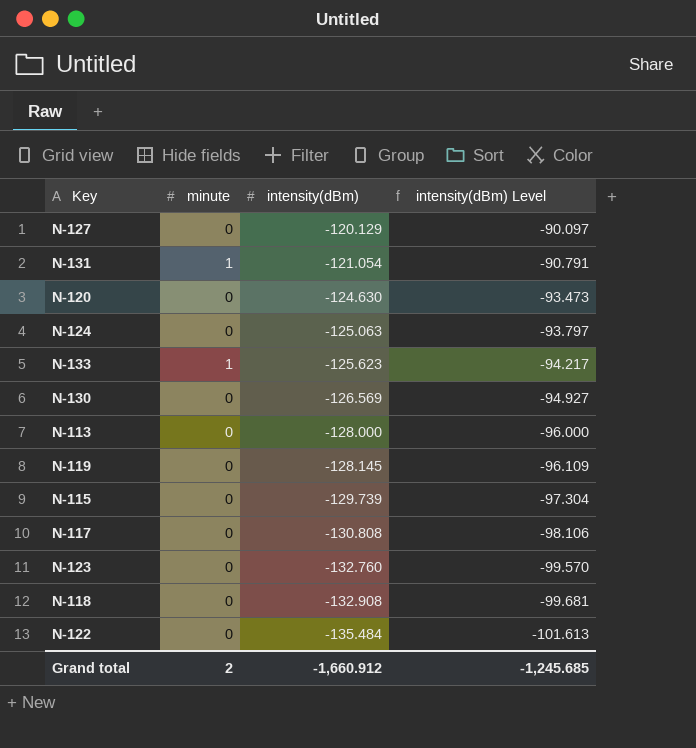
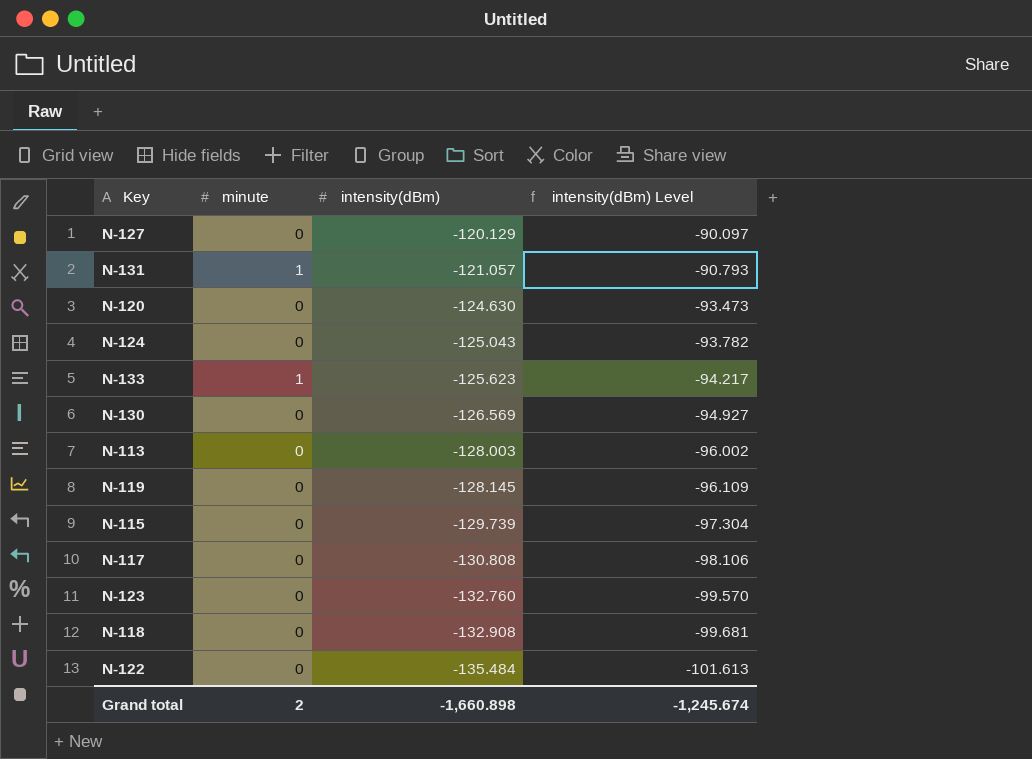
N-131 | intensity(dBm): -121.054 -> -121.057
N-131 | intensity(dBm) Level: -90.791 -> -90.793
N-124 | intensity(dBm): -125.063 -> -125.043
N-124 | intensity(dBm) Level: -93.797 -> -93.782
N-113 | intensity(dBm): -128.000 -> -128.003
N-113 | intensity(dBm) Level: -96.000 -> -96.002
Grand total | intensity(dBm): -1,660.912 -> -1,660.898
Grand total | intensity(dBm) Level: -1,245.685 -> -1,245.674

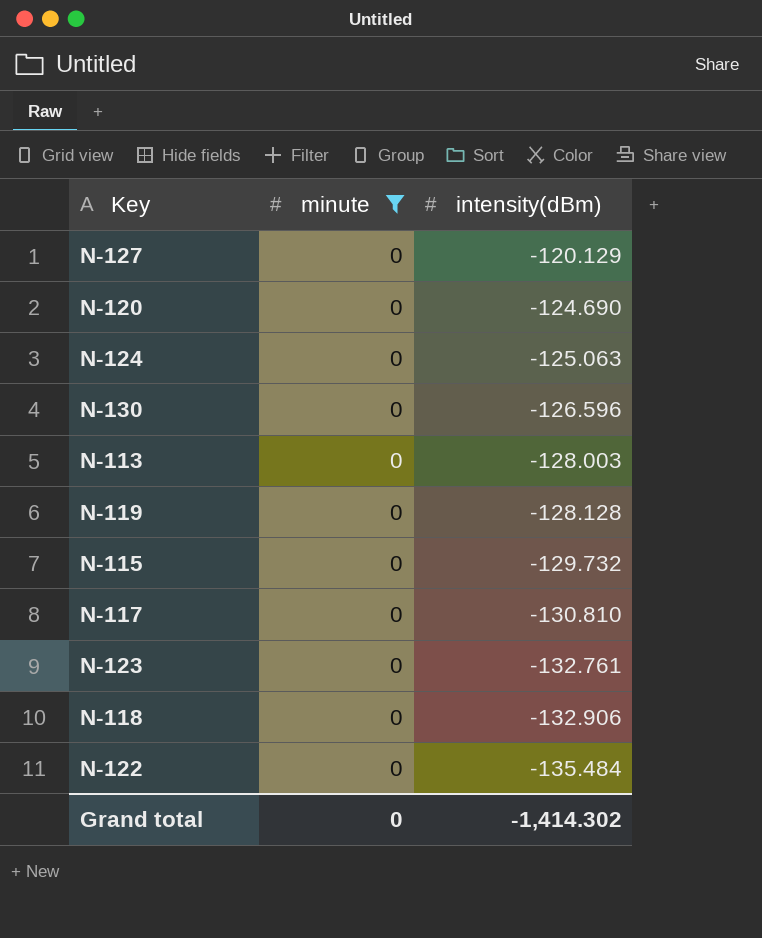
filter: none -> minute = 0
column intensity(dBm) Level | formula: [intensity(dBm)] * 0.75 -> none
N-120 | intensity(dBm): -124.630 -> -124.690
N-124 | intensity(dBm): -125.043 -> -125.063
N-130 | intensity(dBm): -126.569 -> -126.596
N-119 | intensity(dBm): -128.145 -> -128.128
N-115 | intensity(dBm): -129.739 -> -129.732
N-117 | intensity(dBm): -130.808 -> -130.810
N-123 | intensity(dBm): -132.760 -> -132.761
N-118 | intensity(dBm): -132.908 -> -132.906
Grand total | minute: 2 -> 0
Grand total | intensity(dBm): -1,660.898 -> -1,414.302

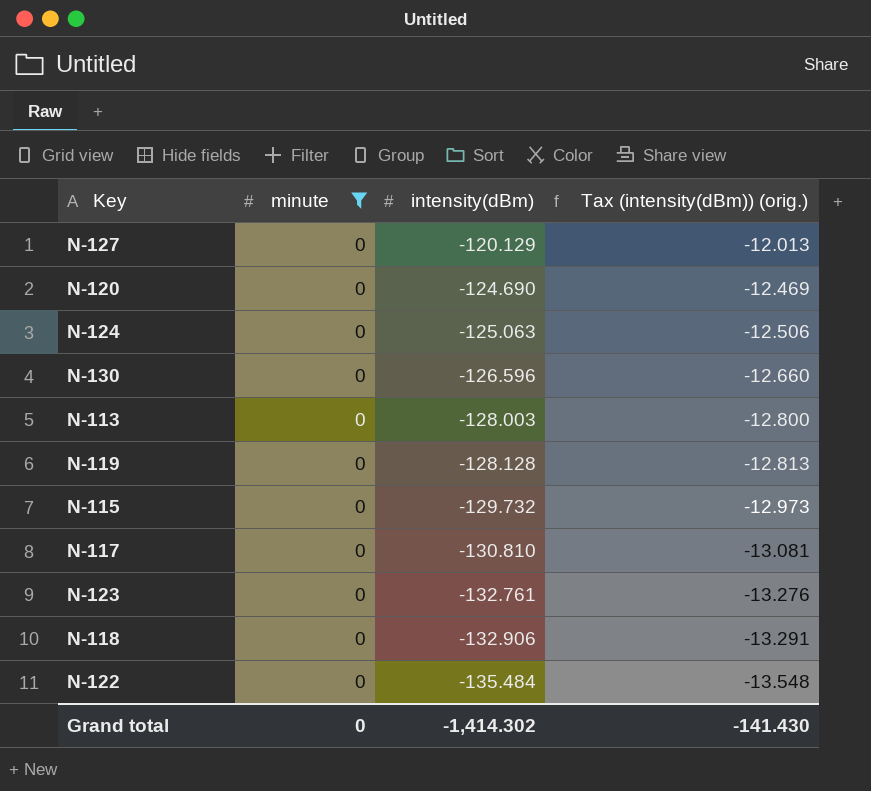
column Tax (intensity(dBm)) (orig.) | formula: none -> [intensity(dBm)] * 0.1

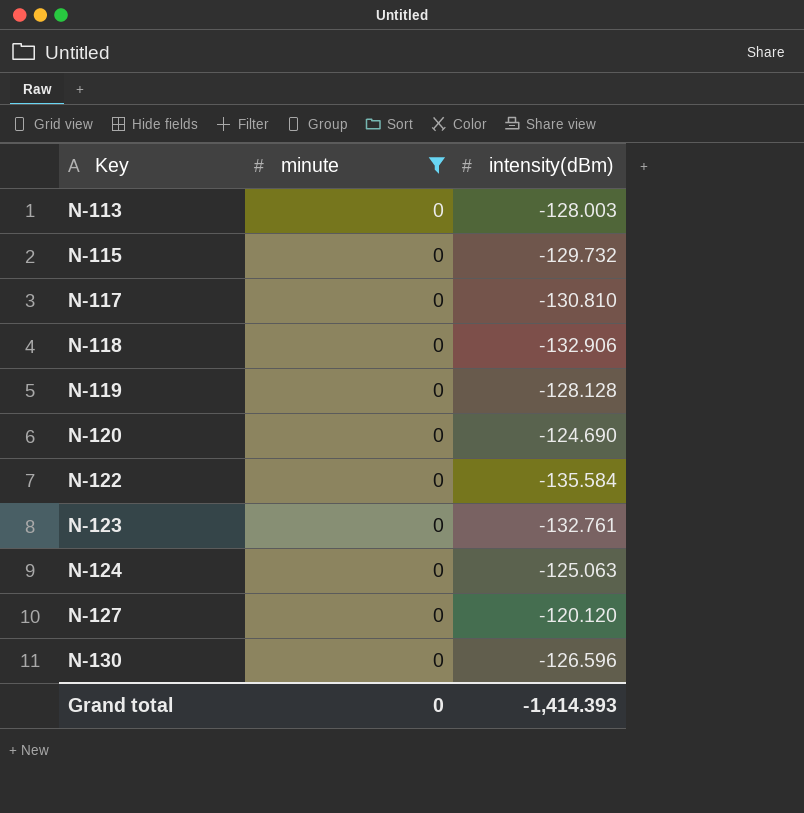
row order: intensity(dBm) descending -> Key ascending
column Tax (intensity(dBm)) (orig.) | formula: [intensity(dBm)] * 0.1 -> none
N-122 | intensity(dBm): -135.484 -> -135.584
N-127 | intensity(dBm): -120.129 -> -120.120
Grand total | intensity(dBm): -1,414.302 -> -1,414.393

